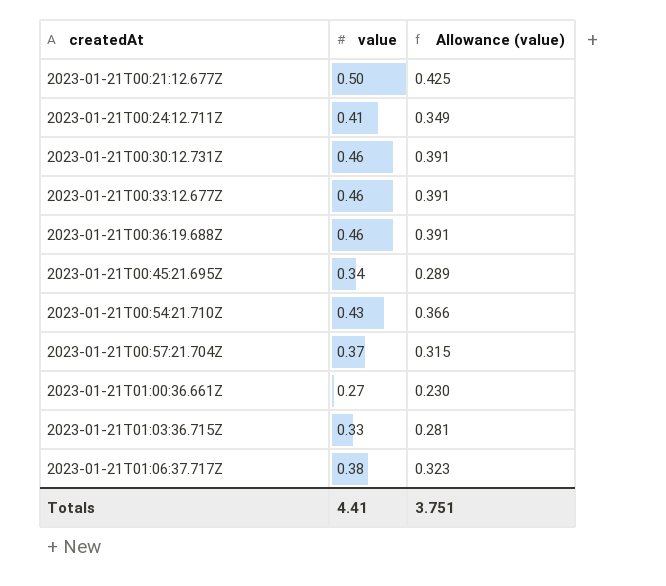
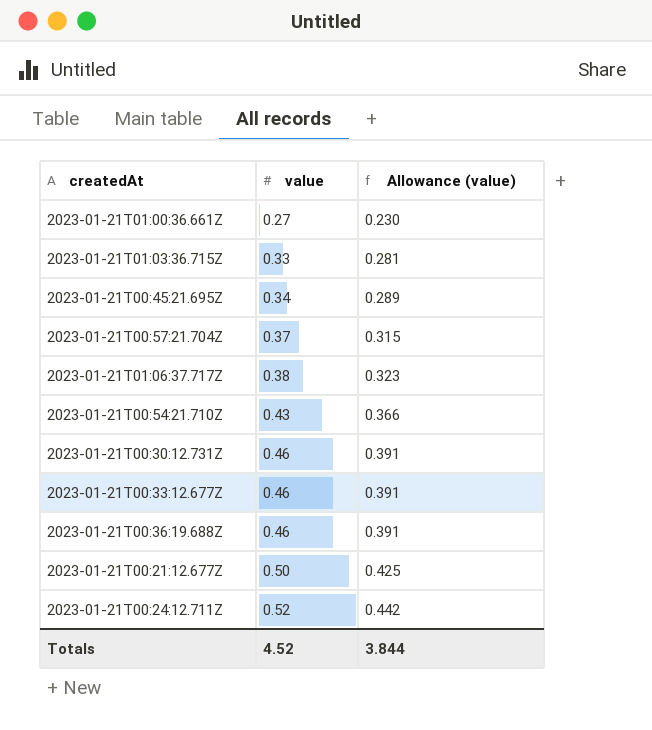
row order: createdAt ascending -> value ascending
2023-01-21T00:24:12.711Z | value: 0.41 -> 0.52
2023-01-21T00:24:12.711Z | Allowance (value): 0.349 -> 0.442
Totals | value: 4.41 -> 4.52
Totals | Allowance (value): 3.751 -> 3.844

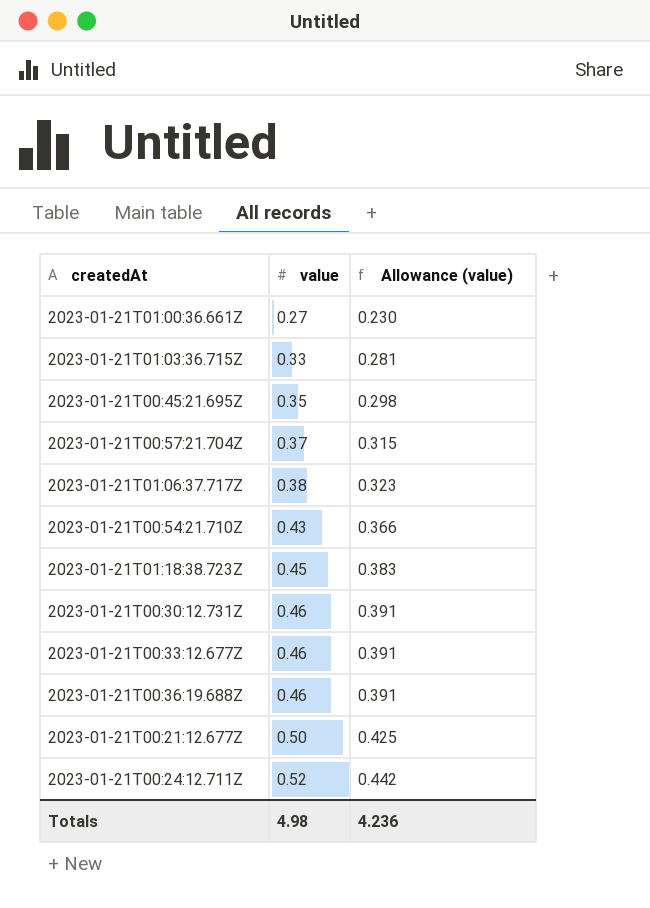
2023-01-21T00:45:21.695Z | value: 0.34 -> 0.35
2023-01-21T00:45:21.695Z | Allowance (value): 0.289 -> 0.298
row 2023-01-21T01:18:38.723Z: none -> 0.45 | 0.383
Totals | value: 4.52 -> 4.98
Totals | Allowance (value): 3.844 -> 4.236

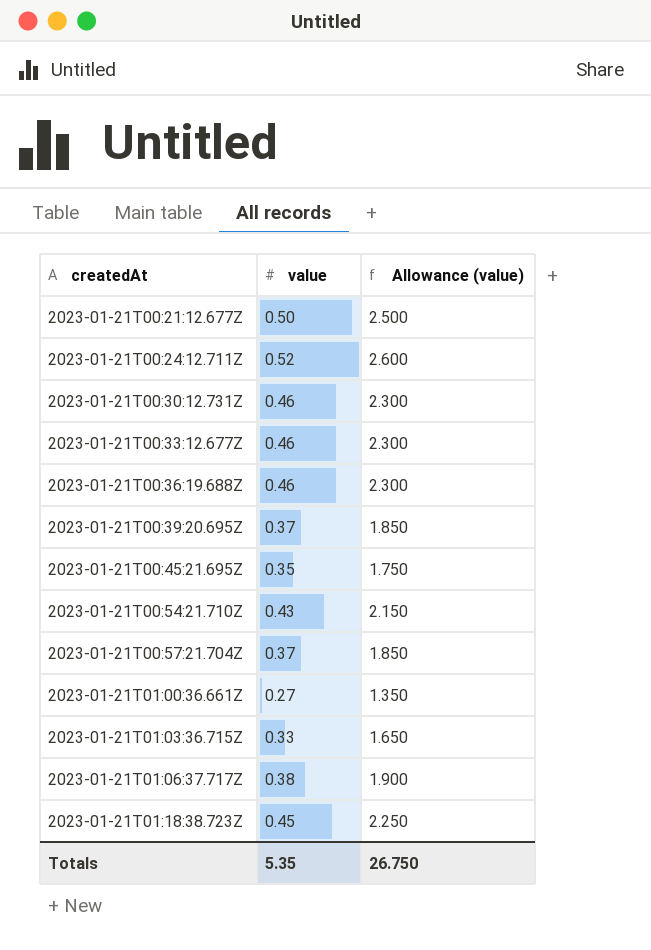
row order: value ascending -> createdAt ascending
column Allowance (value) | formula: [value] * 0.85 -> [value] * 5
row 2023-01-21T00:39:20.695Z: none -> 0.37 | 1.850
Totals | value: 4.98 -> 5.35
Totals | Allowance (value): 4.236 -> 26.750

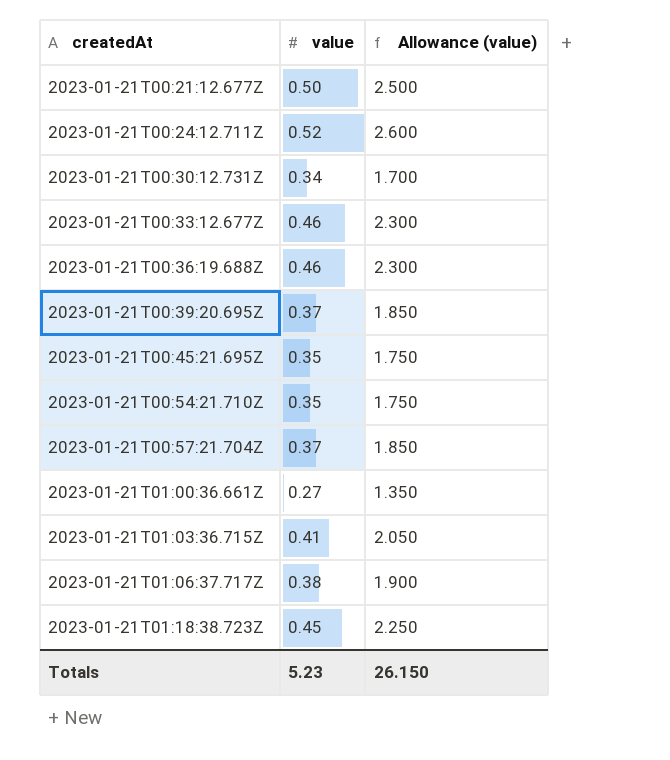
2023-01-21T00:30:12.731Z | value: 0.46 -> 0.34
2023-01-21T00:30:12.731Z | Allowance (value): 2.300 -> 1.700
2023-01-21T00:54:21.710Z | value: 0.43 -> 0.35
2023-01-21T00:54:21.710Z | Allowance (value): 2.150 -> 1.750
2023-01-21T01:03:36.715Z | value: 0.33 -> 0.41
2023-01-21T01:03:36.715Z | Allowance (value): 1.650 -> 2.050
Totals | value: 5.35 -> 5.23
Totals | Allowance (value): 26.750 -> 26.150

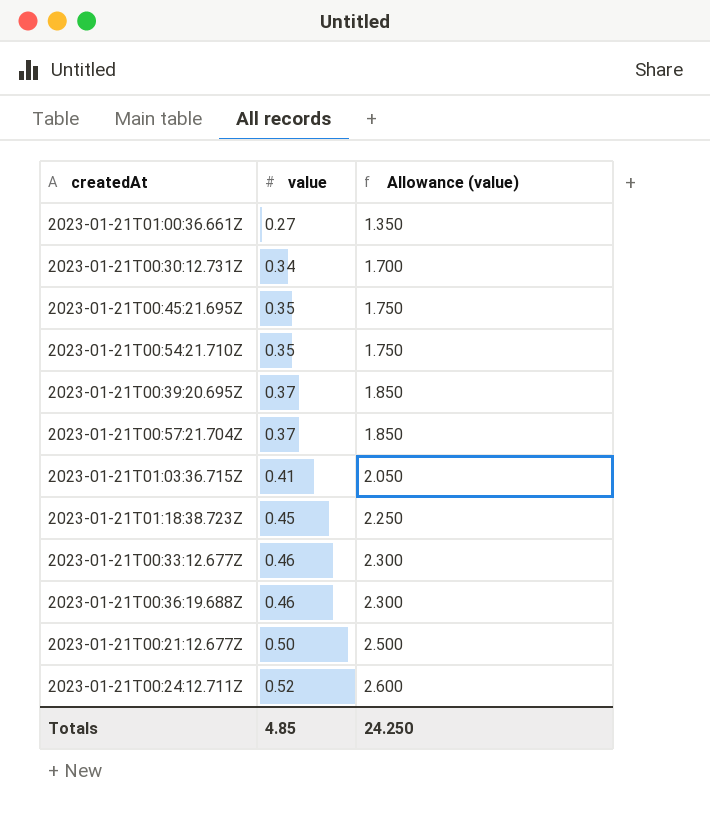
row order: createdAt ascending -> value ascending
row 2023-01-21T01:06:37.717Z: 0.38 | 1.900 -> none
Totals | value: 5.23 -> 4.85
Totals | Allowance (value): 26.150 -> 24.250

